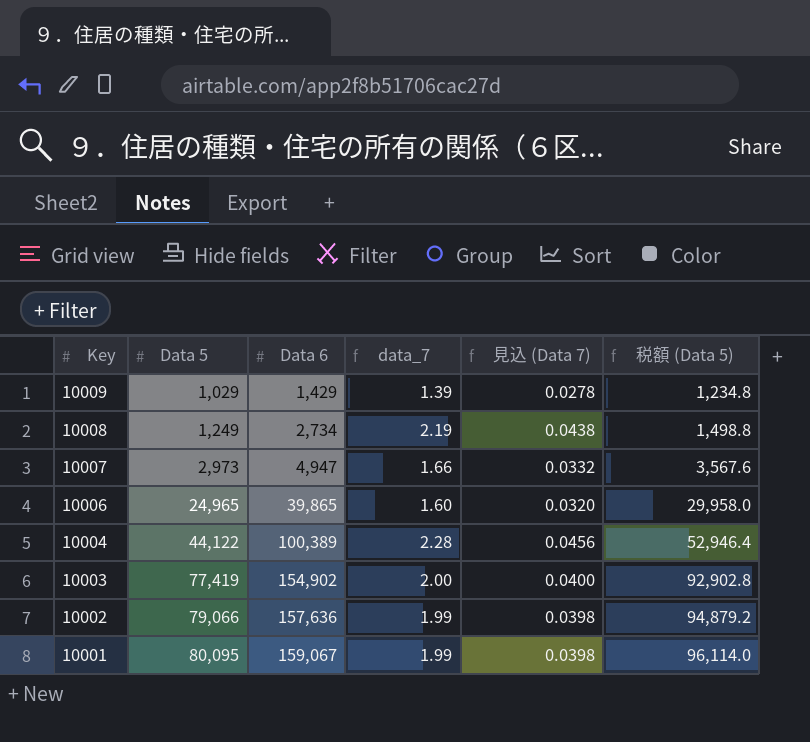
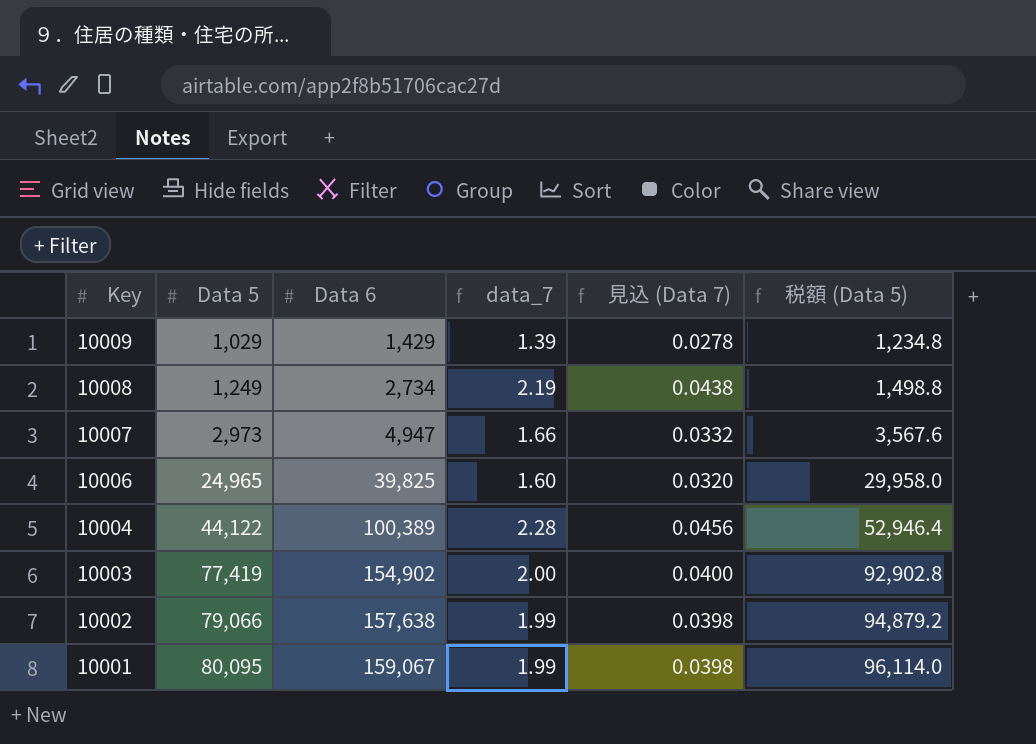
10006 | Data 6: 39,865 -> 39,825
10002 | Data 6: 157,636 -> 157,638

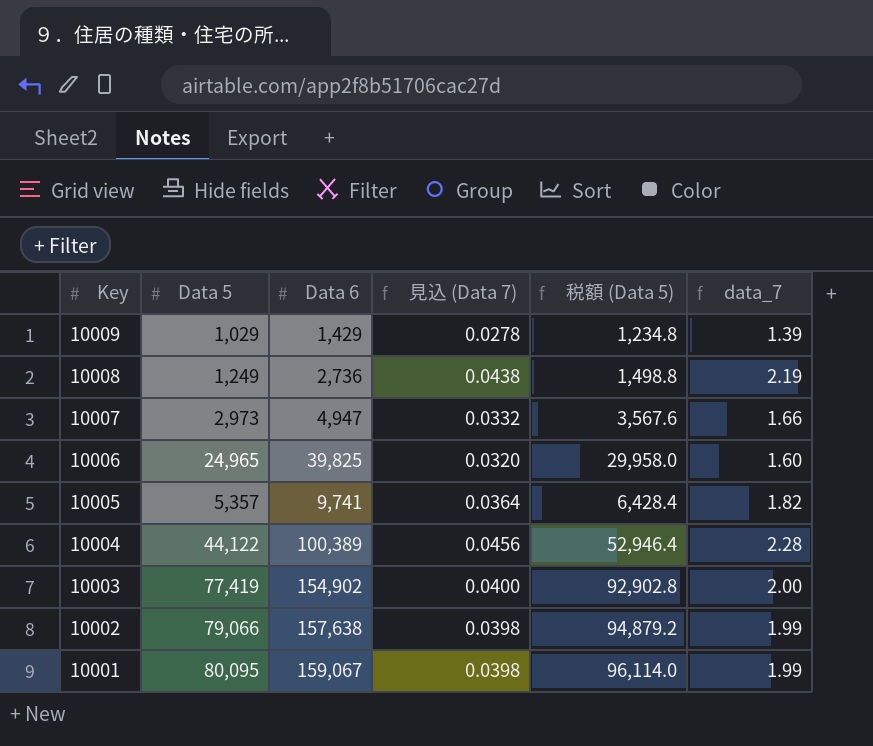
column data_7 | position: 4 -> 6
10008 | Data 6: 2,734 -> 2,736
row 10005: none -> 5,357 | 9,741 | 0.0364 | 6,428.4 | 1.82

